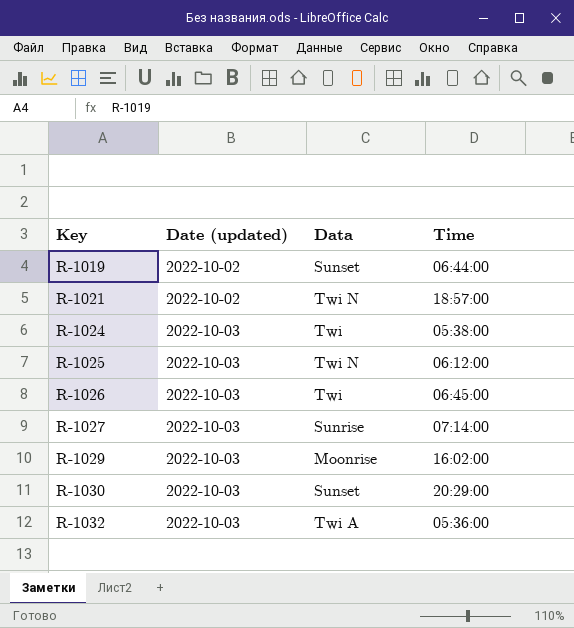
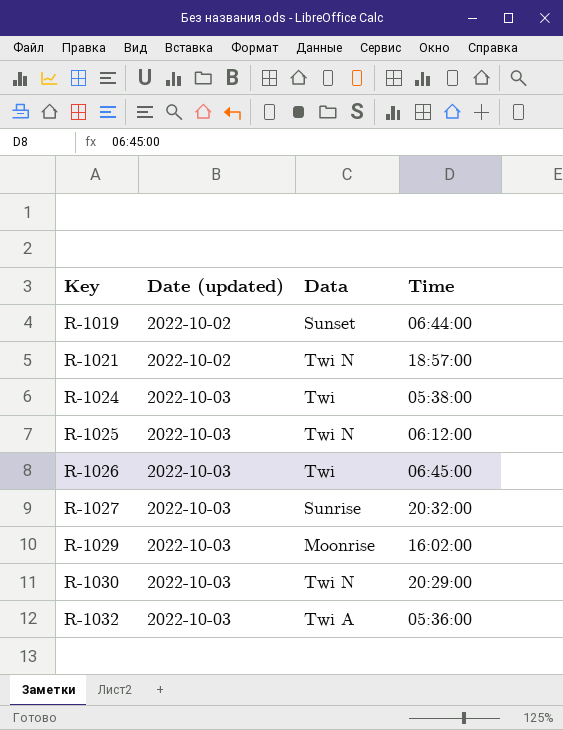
R-1027 | Time: 07:14:00 -> 20:32:00
R-1030 | Data: Sunset -> Twi N

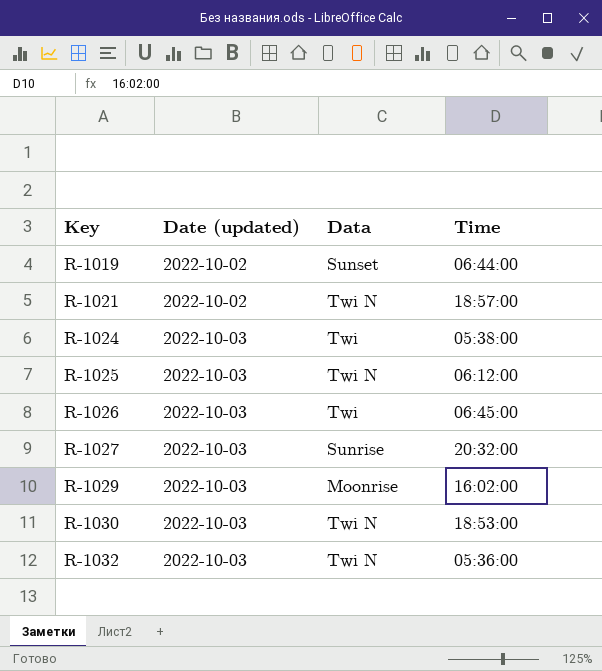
R-1030 | Time: 20:29:00 -> 18:53:00
R-1032 | Data: Twi A -> Twi N

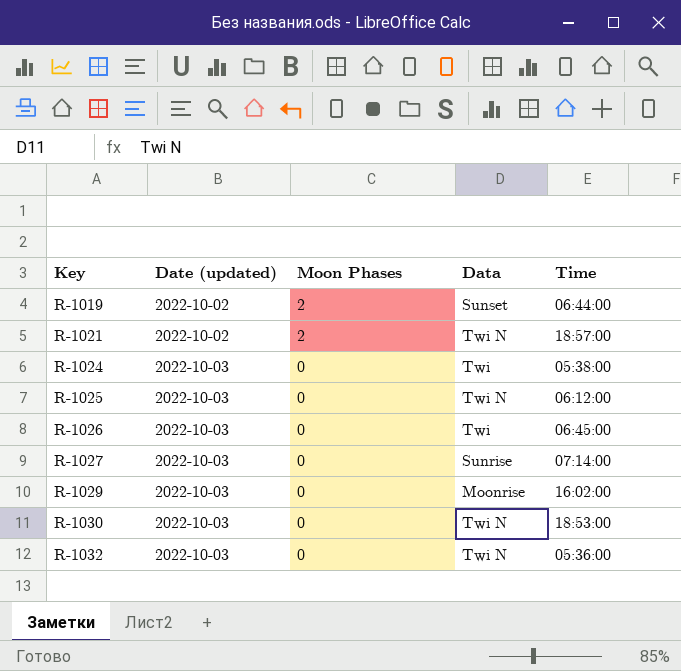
column Moon Phases | position: none -> 3
R-1027 | Time: 20:32:00 -> 07:14:00

